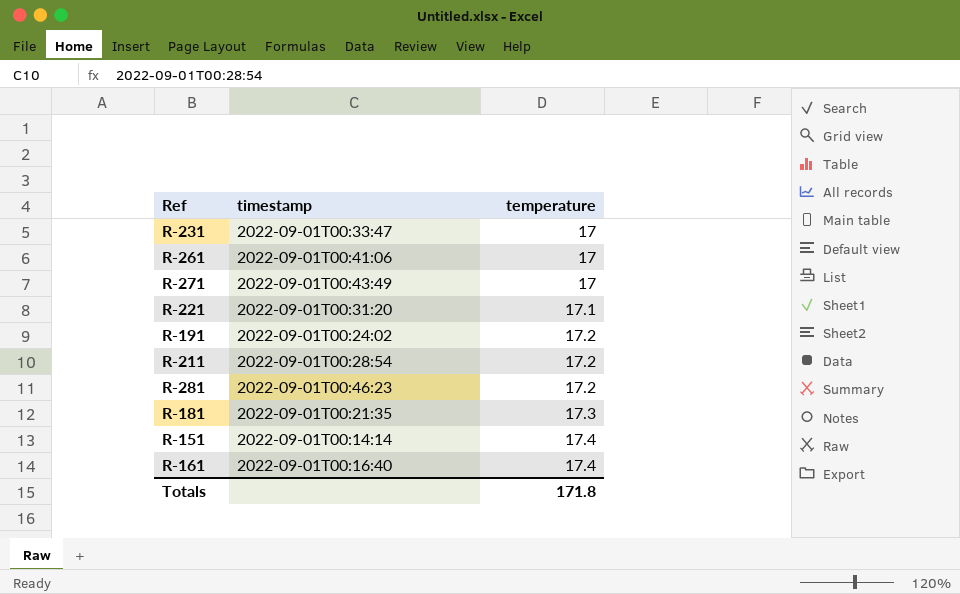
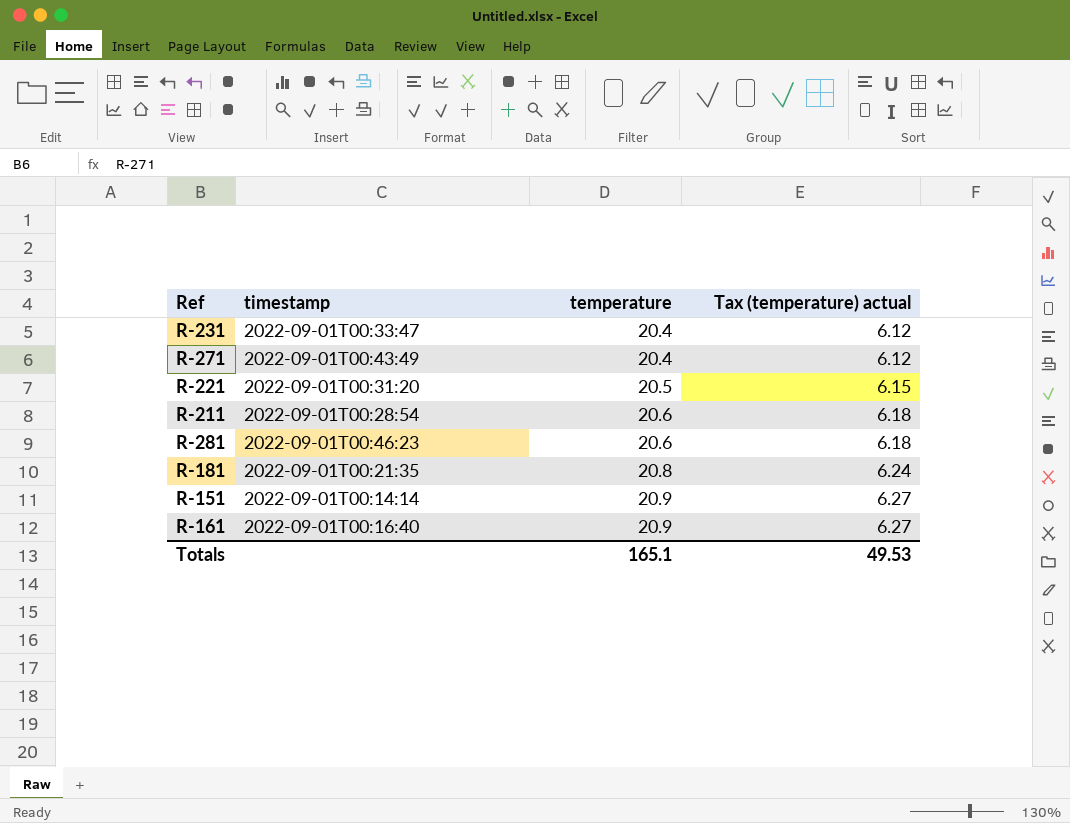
column Tax (temperature) actual | formula: none -> [temperature] * 0.3
row R-261: 2022-09-01T00:41:06 | 17 -> none
row R-191: 2022-09-01T00:24:02 | 17.2 -> none
R-231 | temperature: 17 -> 20.4
R-271 | temperature: 17 -> 20.4
R-221 | temperature: 17.1 -> 20.5
R-211 | temperature: 17.2 -> 20.6
R-281 | temperature: 17.2 -> 20.6
R-181 | temperature: 17.3 -> 20.8
R-151 | temperature: 17.4 -> 20.9
R-161 | temperature: 17.4 -> 20.9
Totals | temperature: 171.8 -> 165.1

